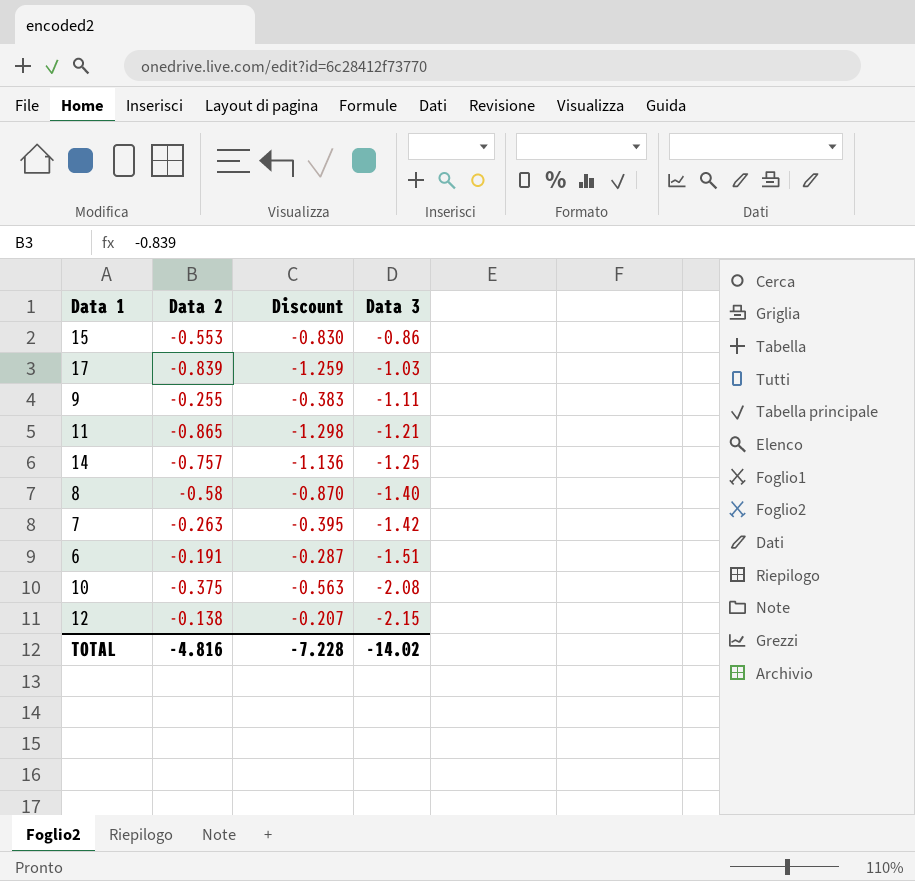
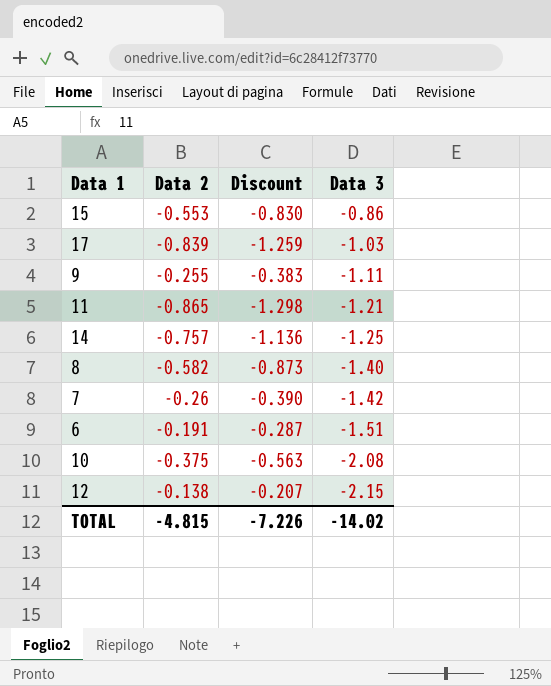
8 | Data 2: -0.58 -> -0.582
8 | Discount: -0.870 -> -0.873
7 | Data 2: -0.263 -> -0.26
7 | Discount: -0.395 -> -0.390
TOTAL | Data 2: -4.816 -> -4.815
TOTAL | Discount: -7.228 -> -7.226

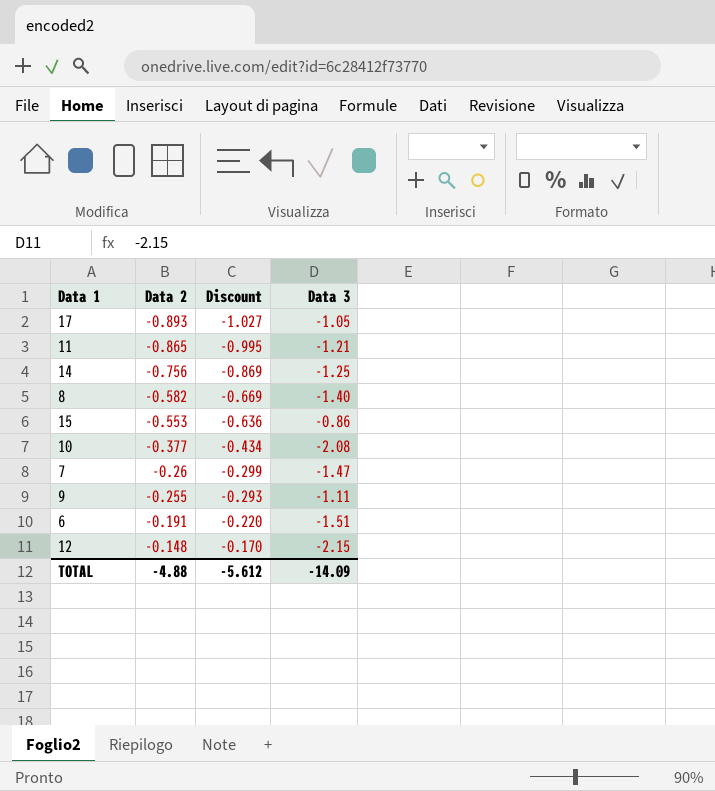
row order: Data 3 descending -> Data 2 ascending
column Discount | formula: [Data 2] * 1.5 -> [Data 2] * 1.15
17 | Data 2: -0.839 -> -0.893
17 | Data 3: -1.03 -> -1.05
14 | Data 2: -0.757 -> -0.756
10 | Data 2: -0.375 -> -0.377
7 | Data 3: -1.42 -> -1.47
12 | Data 2: -0.138 -> -0.148
TOTAL | Data 2: -4.815 -> -4.88
TOTAL | Discount: -7.226 -> -5.612
TOTAL | Data 3: -14.02 -> -14.09

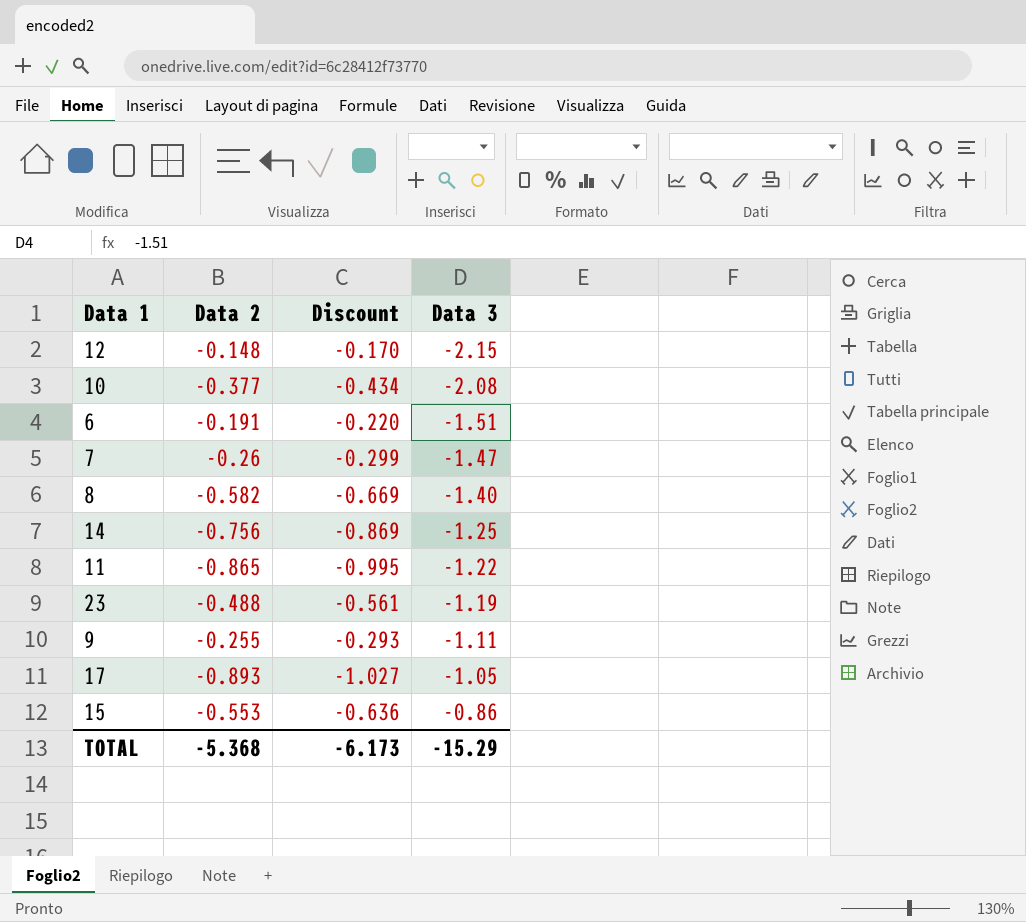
row order: Data 2 ascending -> Data 3 ascending
11 | Data 3: -1.21 -> -1.22
row 23: none -> -0.488 | -0.561 | -1.19
TOTAL | Data 2: -4.88 -> -5.368
TOTAL | Discount: -5.612 -> -6.173
TOTAL | Data 3: -14.09 -> -15.29

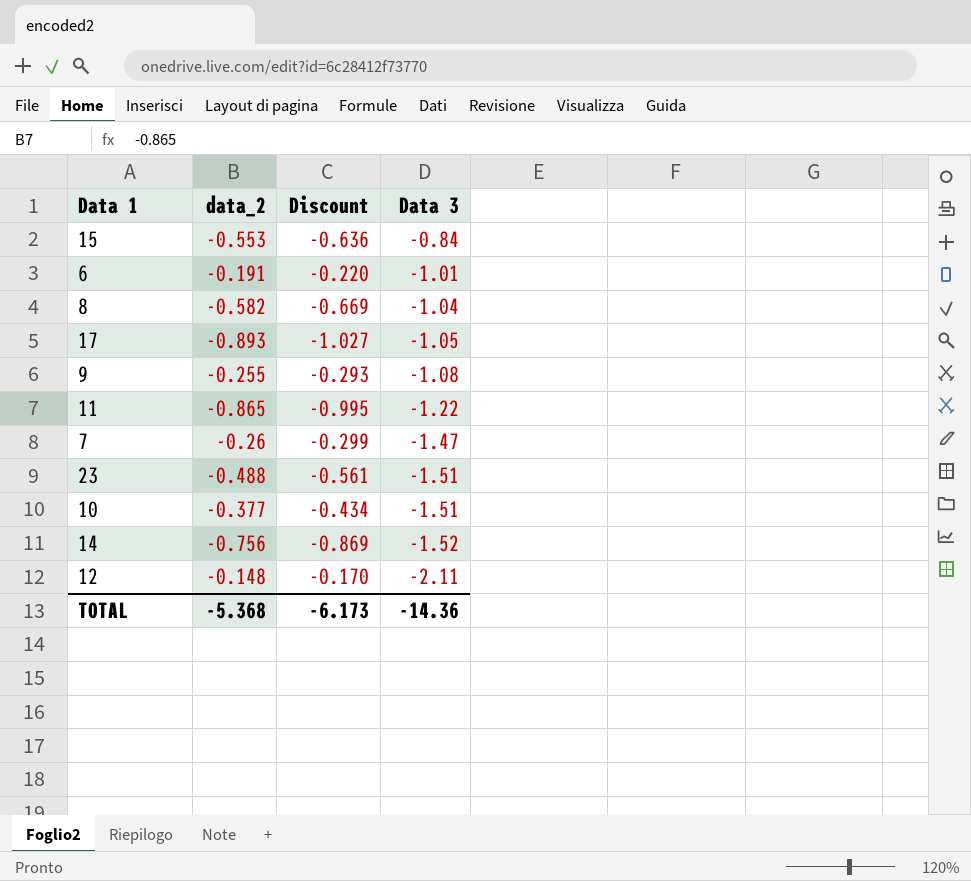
row order: Data 3 ascending -> Data 3 descending
column name: Data 2 -> data_2
15 | Data 3: -0.86 -> -0.84
6 | Data 3: -1.51 -> -1.01
8 | Data 3: -1.40 -> -1.04
9 | Data 3: -1.11 -> -1.08
23 | Data 3: -1.19 -> -1.51
10 | Data 3: -2.08 -> -1.51
14 | Data 3: -1.25 -> -1.52
12 | Data 3: -2.15 -> -2.11
TOTAL | Data 3: -15.29 -> -14.36

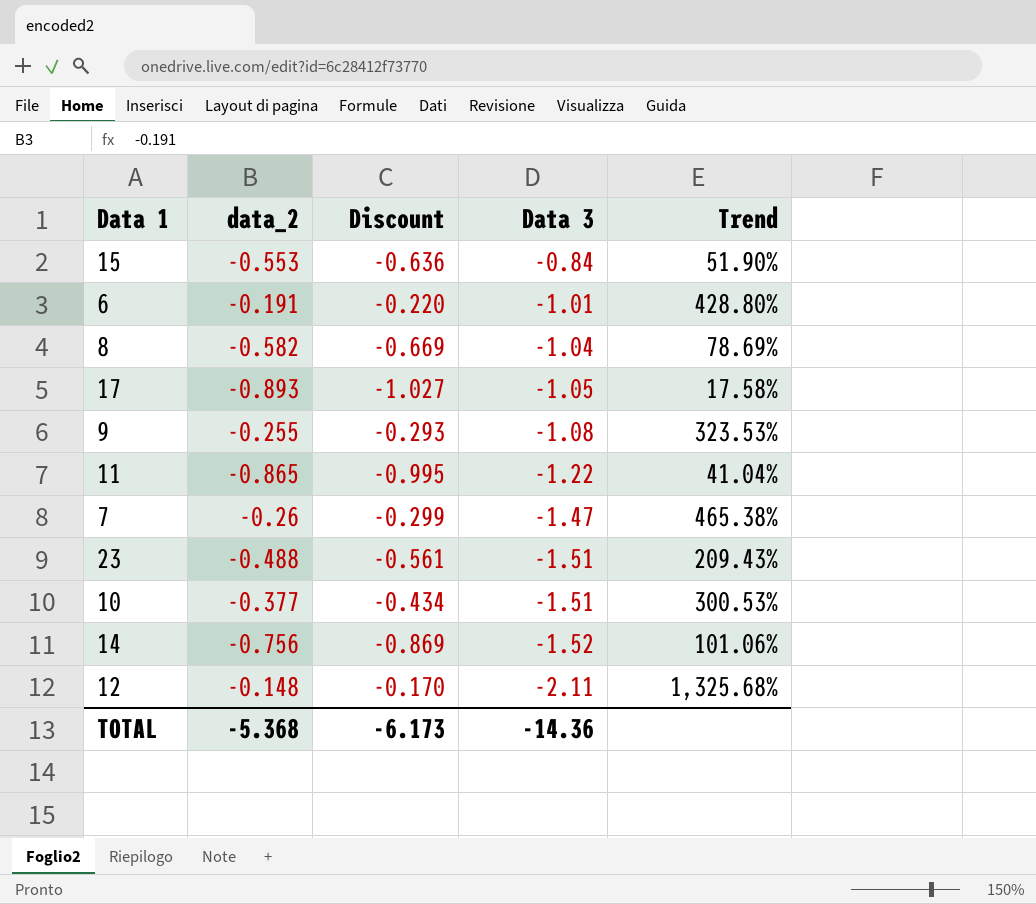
column Trend | formula: none -> ([Data 3] - [data_2]) / [data_2]

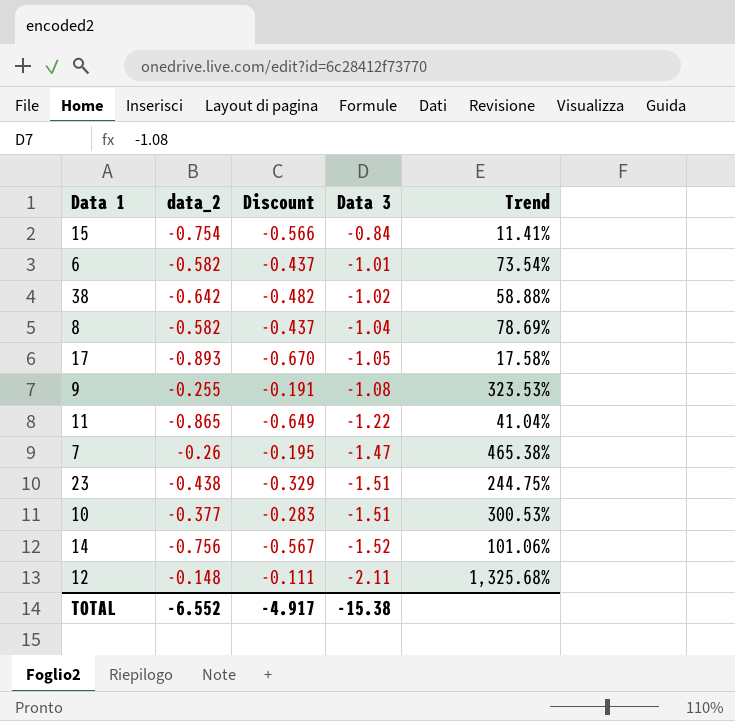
column Discount | formula: [data_2] * 1.15 -> [data_2] * 0.75
15 | data_2: -0.553 -> -0.754
15 | Trend: 51.90% -> 11.41%
6 | data_2: -0.191 -> -0.582
6 | Trend: 428.80% -> 73.54%
row 38: none -> -0.642 | -0.482 | -1.02 | 58.88%
23 | data_2: -0.488 -> -0.438
23 | Trend: 209.43% -> 244.75%
TOTAL | data_2: -5.368 -> -6.552
TOTAL | Discount: -6.173 -> -4.917
TOTAL | Data 3: -14.36 -> -15.38

